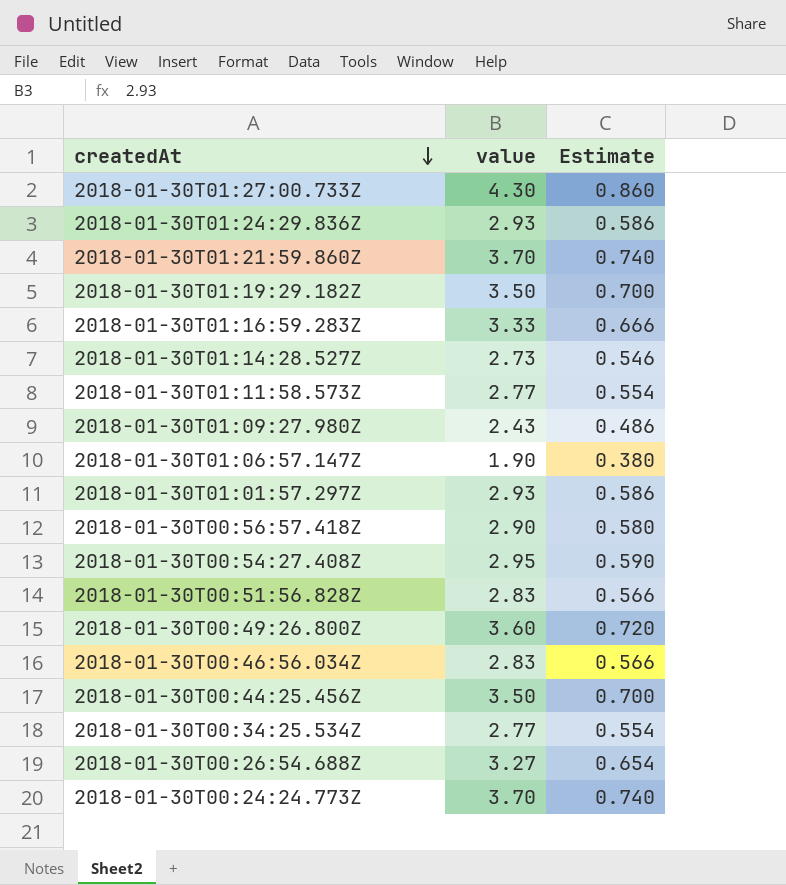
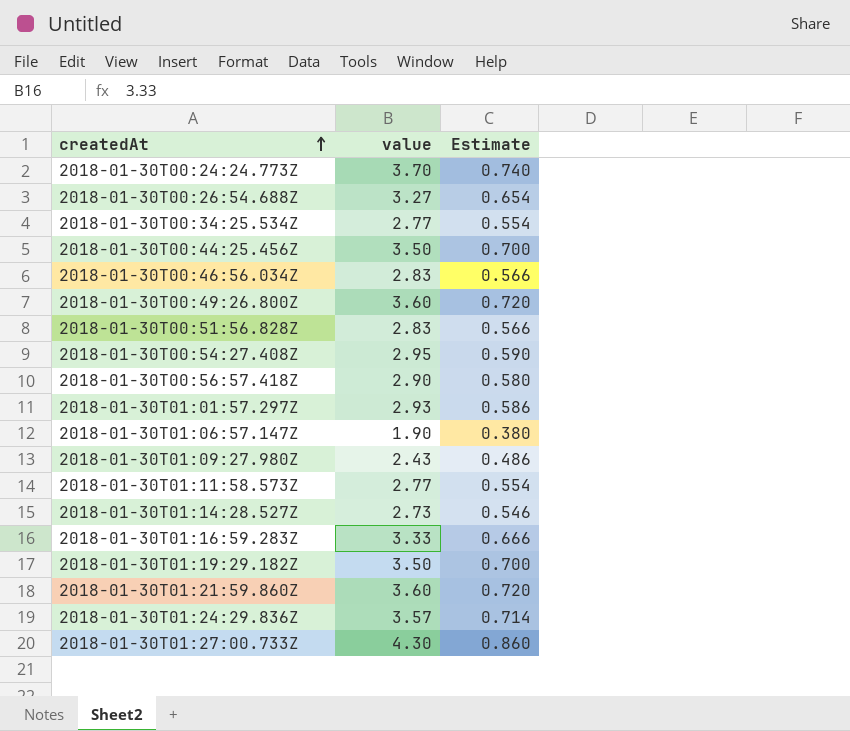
row order: createdAt descending -> createdAt ascending
2018-01-30T01:21:59.860Z | value: 3.70 -> 3.60
2018-01-30T01:21:59.860Z | Estimate: 0.740 -> 0.720
2018-01-30T01:24:29.836Z | value: 2.93 -> 3.57
2018-01-30T01:24:29.836Z | Estimate: 0.586 -> 0.714

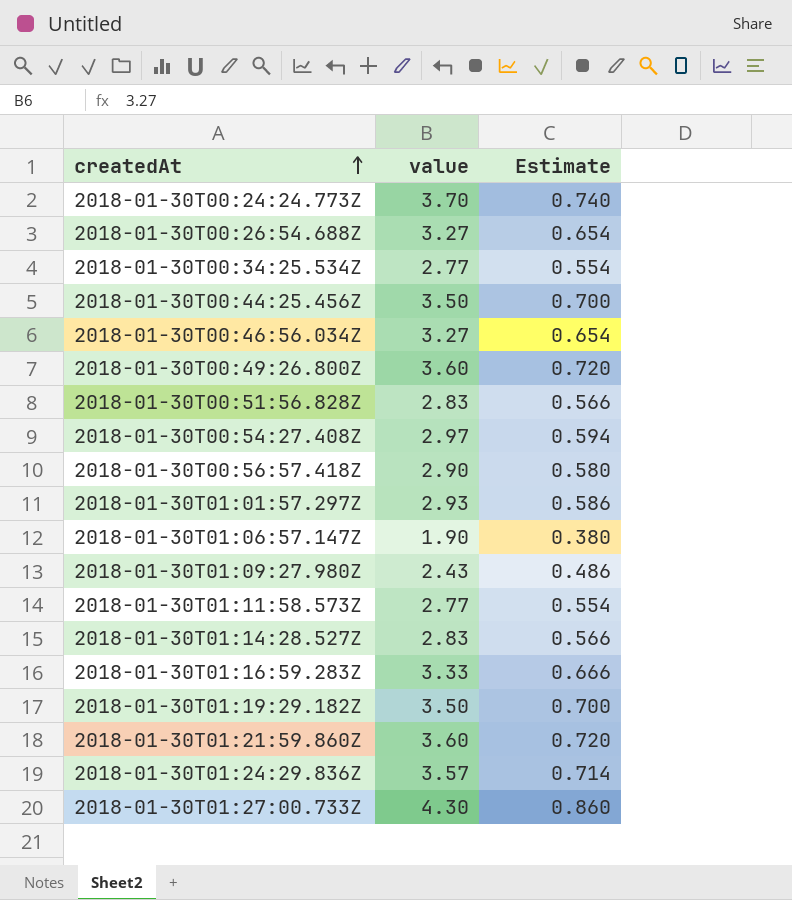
2018-01-30T00:46:56.034Z | value: 2.83 -> 3.27
2018-01-30T00:46:56.034Z | Estimate: 0.566 -> 0.654
2018-01-30T00:54:27.408Z | value: 2.95 -> 2.97
2018-01-30T00:54:27.408Z | Estimate: 0.590 -> 0.594
2018-01-30T01:14:28.527Z | value: 2.73 -> 2.83
2018-01-30T01:14:28.527Z | Estimate: 0.546 -> 0.566

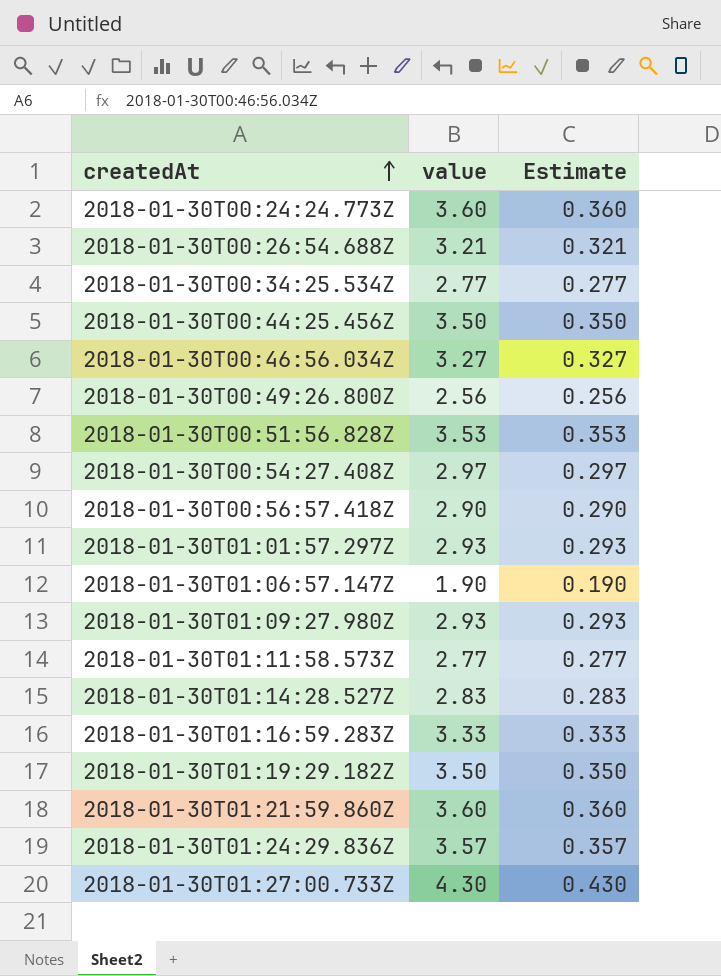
column Estimate | formula: [value] * 0.2 -> [value] * 0.1
2018-01-30T00:24:24.773Z | value: 3.70 -> 3.60
2018-01-30T00:26:54.688Z | value: 3.27 -> 3.21
2018-01-30T00:49:26.800Z | value: 3.60 -> 2.56
2018-01-30T00:51:56.828Z | value: 2.83 -> 3.53
2018-01-30T01:09:27.980Z | value: 2.43 -> 2.93

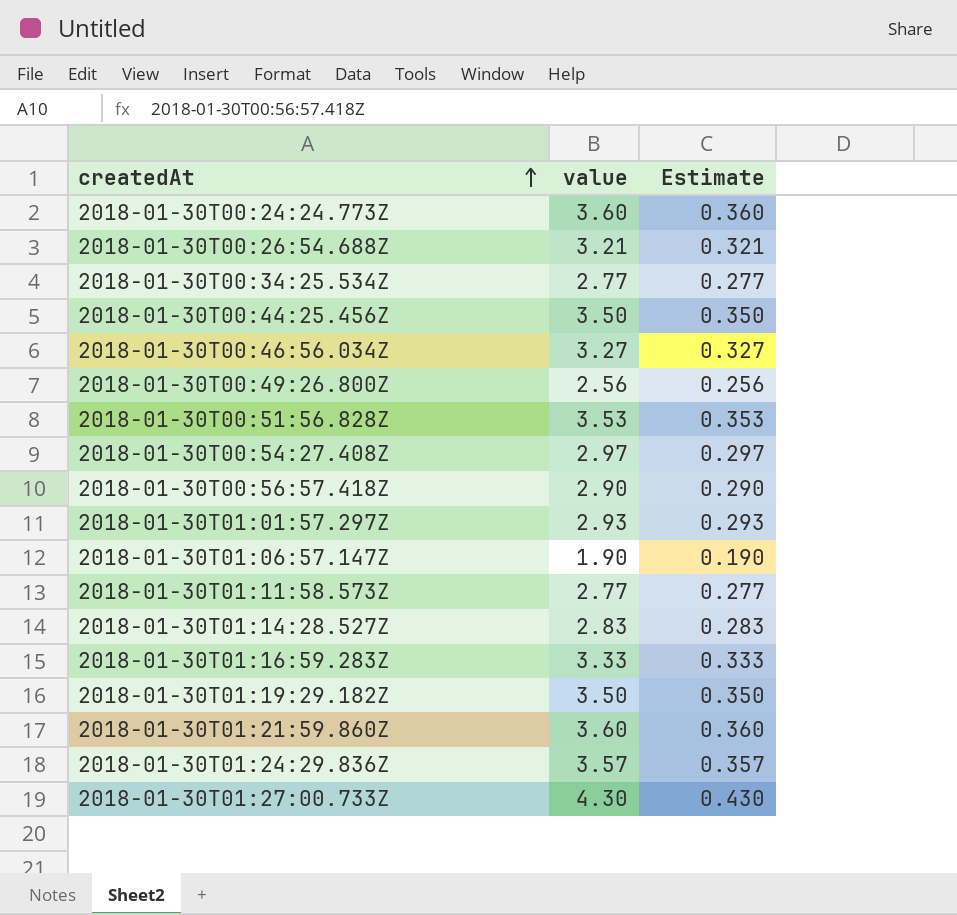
row 2018-01-30T01:09:27.980Z: 2.93 | 0.293 -> none

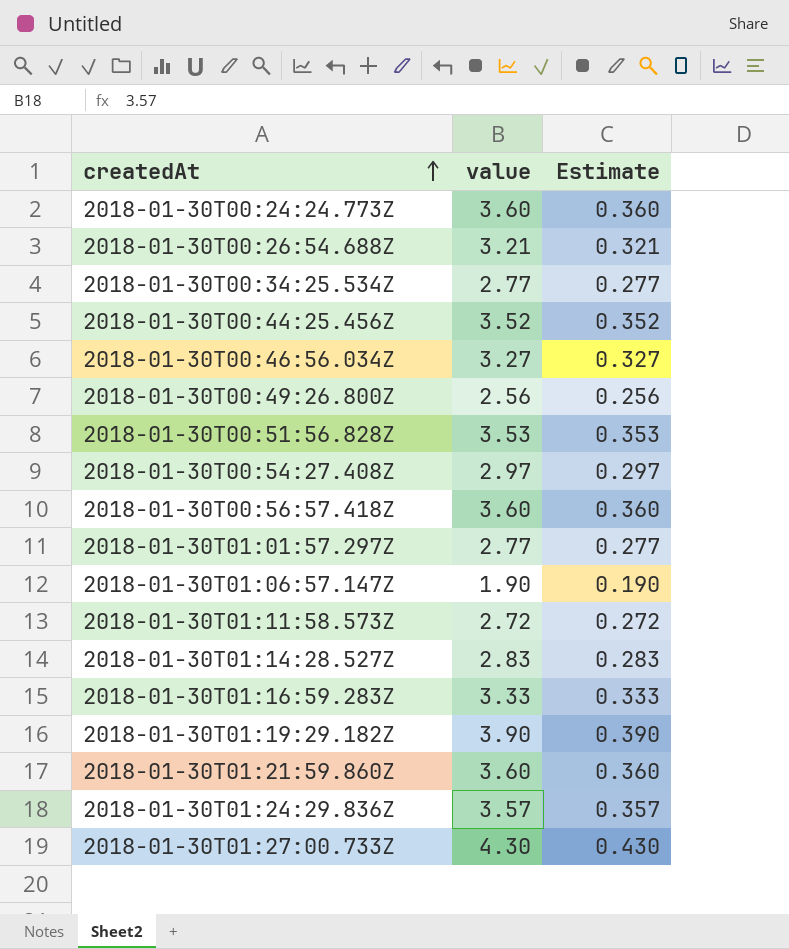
2018-01-30T00:44:25.456Z | value: 3.50 -> 3.52
2018-01-30T00:44:25.456Z | Estimate: 0.350 -> 0.352
2018-01-30T00:56:57.418Z | value: 2.90 -> 3.60
2018-01-30T00:56:57.418Z | Estimate: 0.290 -> 0.360
2018-01-30T01:01:57.297Z | value: 2.93 -> 2.77
2018-01-30T01:01:57.297Z | Estimate: 0.293 -> 0.277
2018-01-30T01:11:58.573Z | value: 2.77 -> 2.72
2018-01-30T01:11:58.573Z | Estimate: 0.277 -> 0.272
2018-01-30T01:19:29.182Z | value: 3.50 -> 3.90
2018-01-30T01:19:29.182Z | Estimate: 0.350 -> 0.390

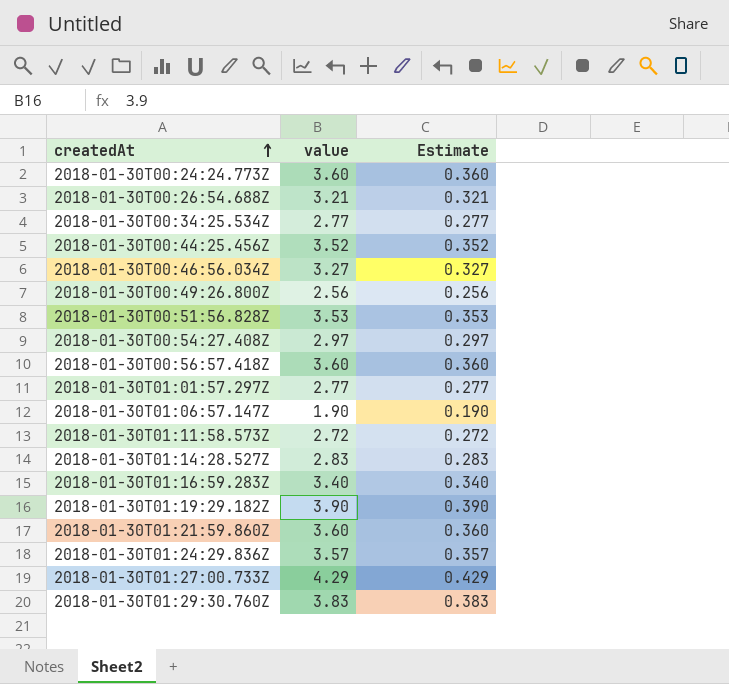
2018-01-30T01:16:59.283Z | value: 3.33 -> 3.40
2018-01-30T01:16:59.283Z | Estimate: 0.333 -> 0.340
2018-01-30T01:27:00.733Z | value: 4.30 -> 4.29
2018-01-30T01:27:00.733Z | Estimate: 0.430 -> 0.429
row 2018-01-30T01:29:30.760Z: none -> 3.83 | 0.383

